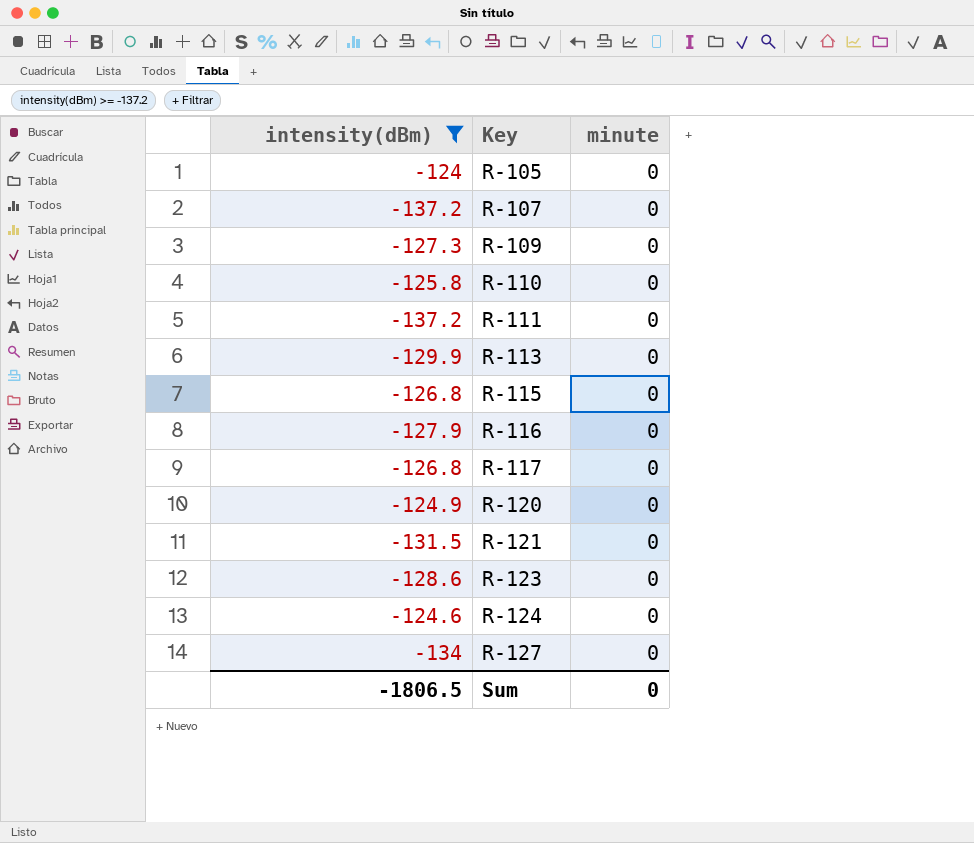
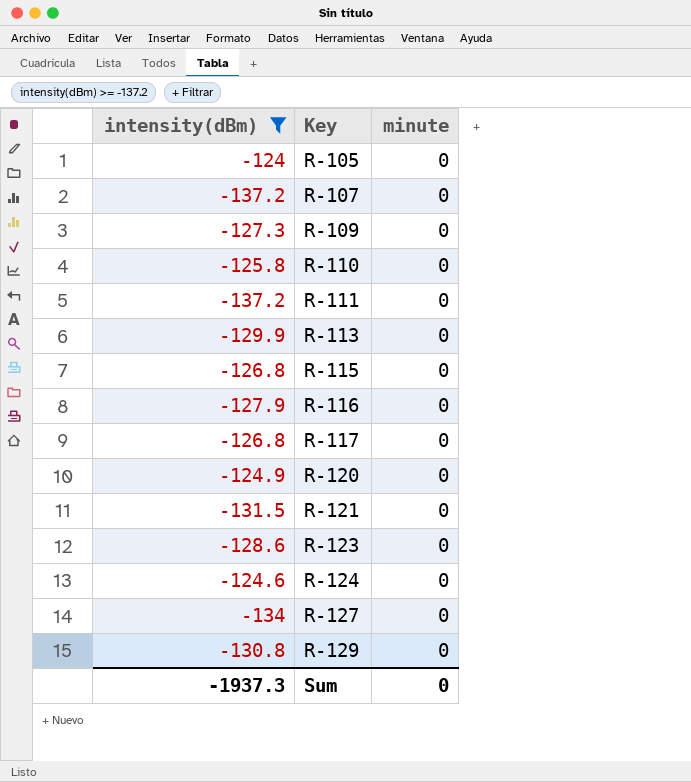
row R-129: none -> -130.8 | 0
Sum | intensity(dBm): -1806.5 -> -1937.3

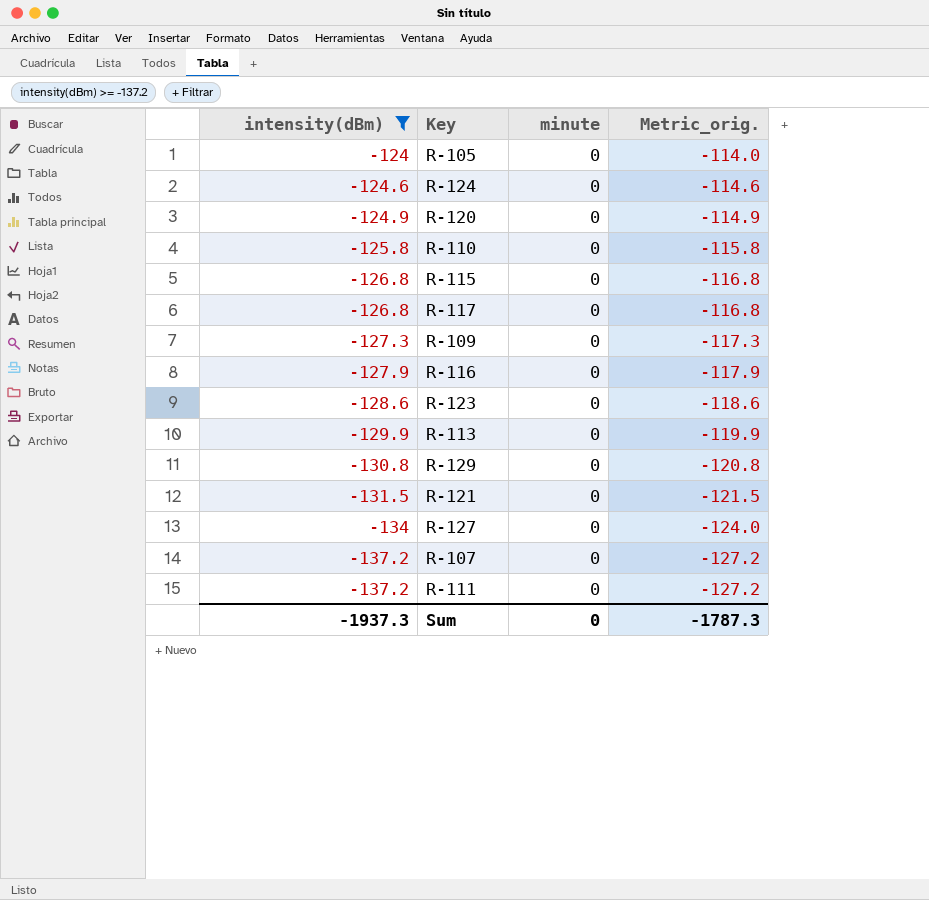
row order: Key ascending -> intensity(dBm) descending
column Metric_orig. | formula: none -> [intensity(dBm)] + 10

